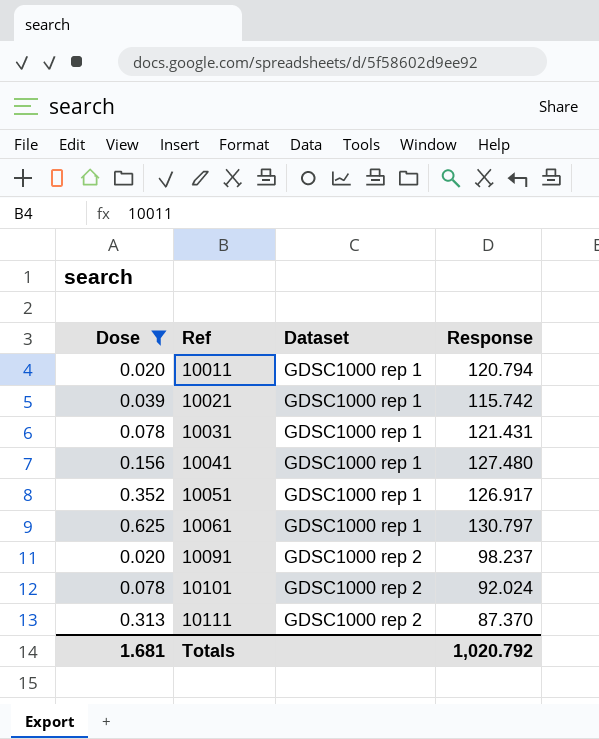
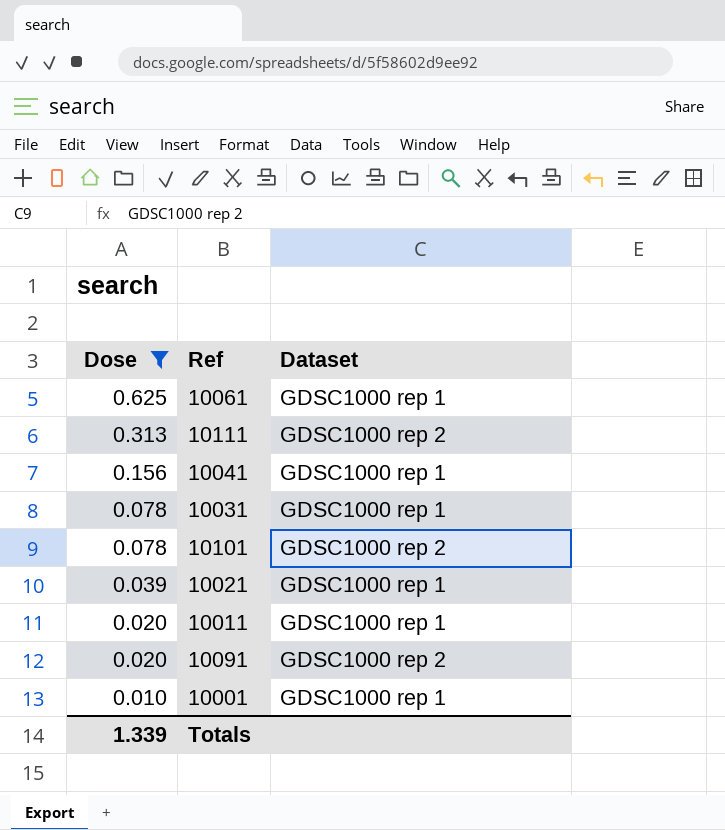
row order: Ref ascending -> Dose descending
column Response | position: 4 -> none
row 10051: 0.352 | GDSC1000 rep 1 | 126.917 -> none
row 10001: none -> 0.010 | GDSC1000 rep 1
Totals | Dose: 1.681 -> 1.339

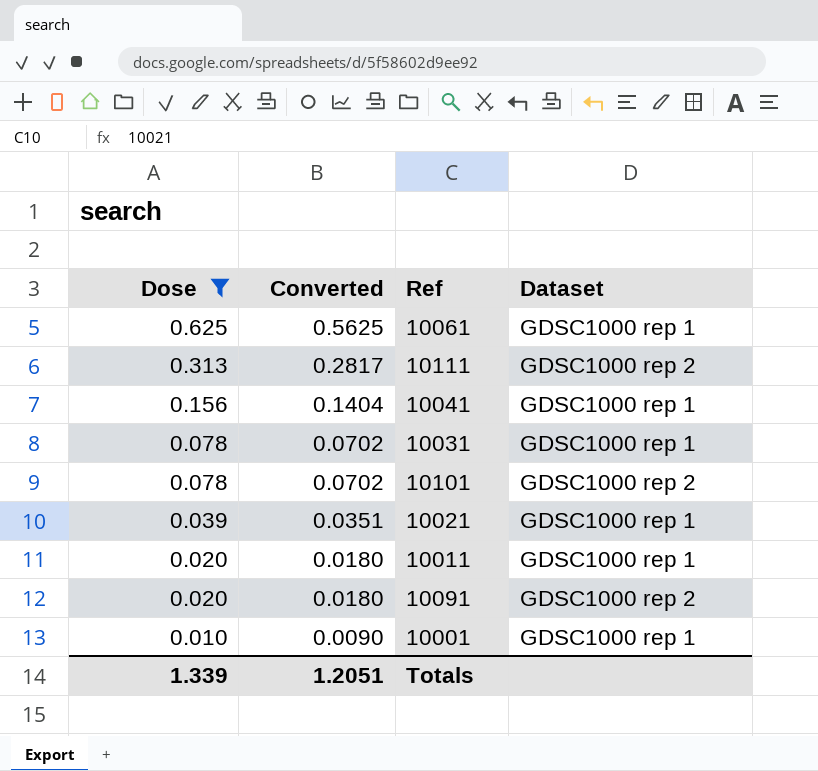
column Converted | formula: none -> [Dose] * 0.9

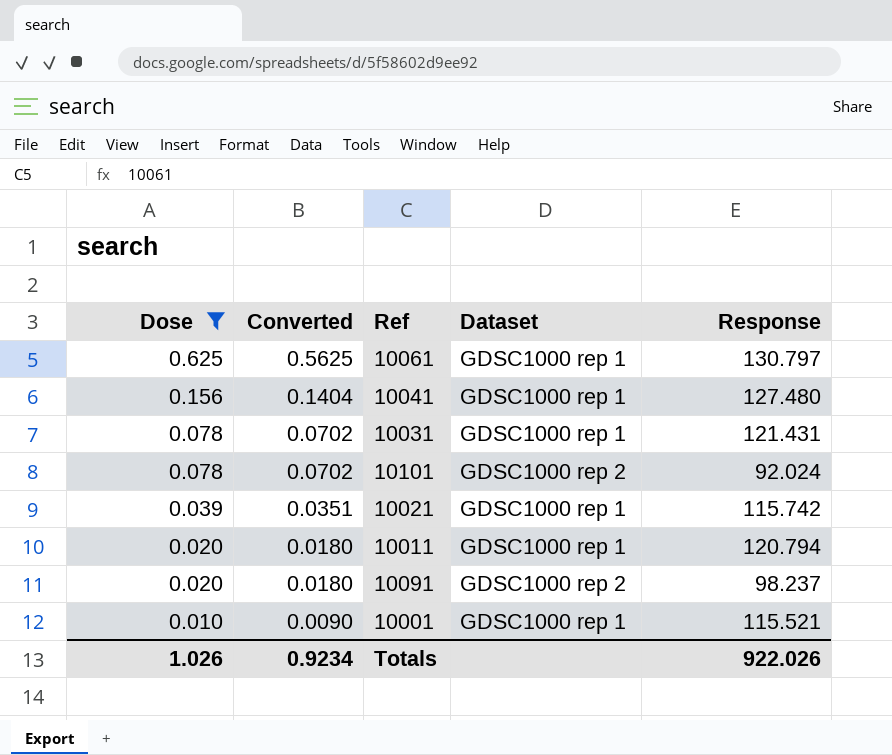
column Response | position: none -> 5
row 10111: 0.313 | 0.2817 | GDSC1000 rep 2 -> none
Totals | Dose: 1.339 -> 1.026
Totals | Converted: 1.2051 -> 0.9234

